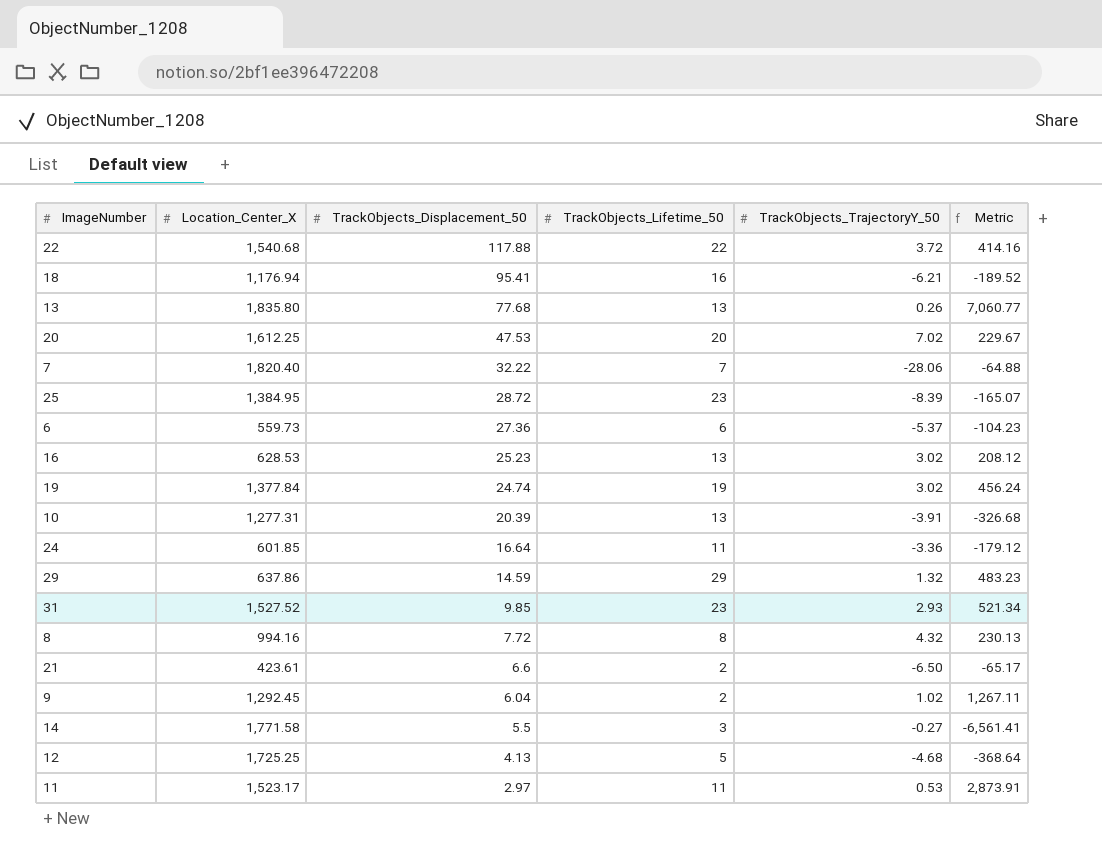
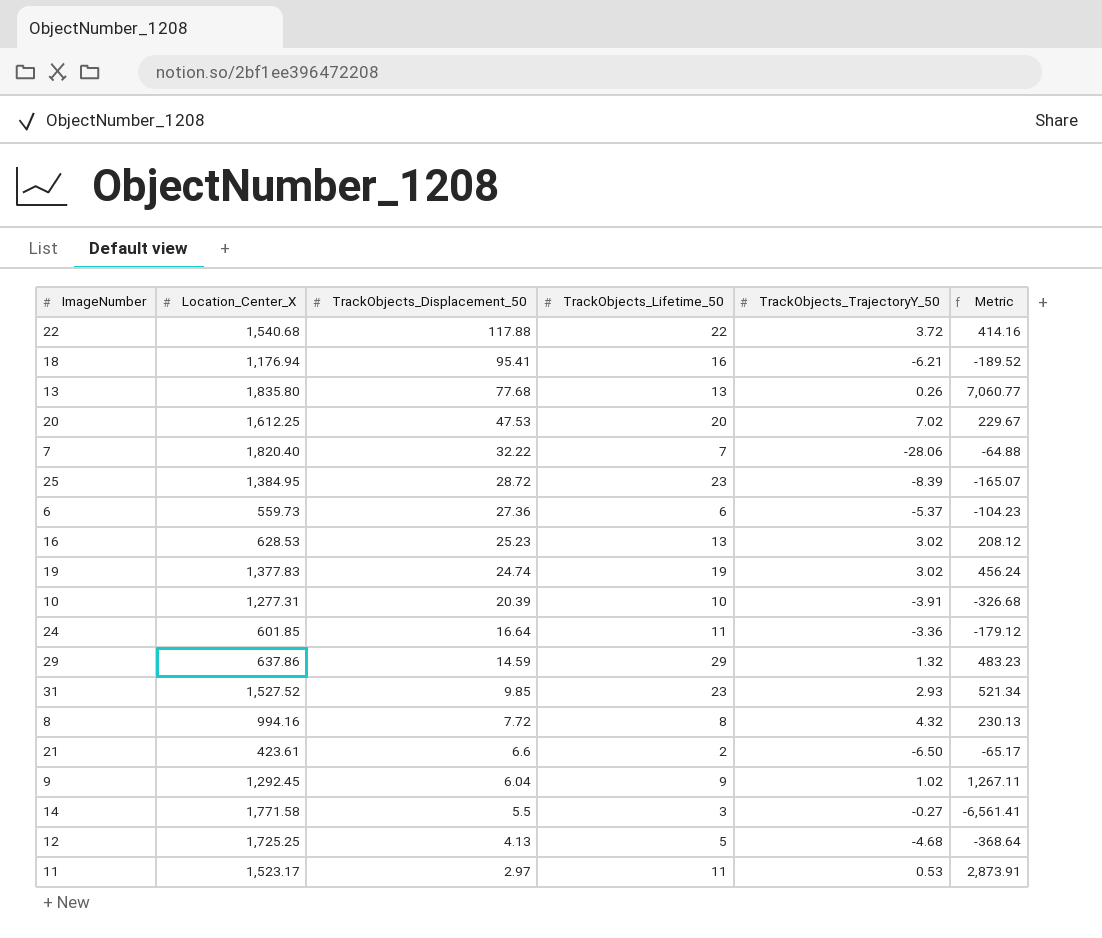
19 | Location_Center_X: 1,377.84 -> 1,377.83
10 | TrackObjects_Lifetime_50: 13 -> 10
9 | TrackObjects_Lifetime_50: 2 -> 9

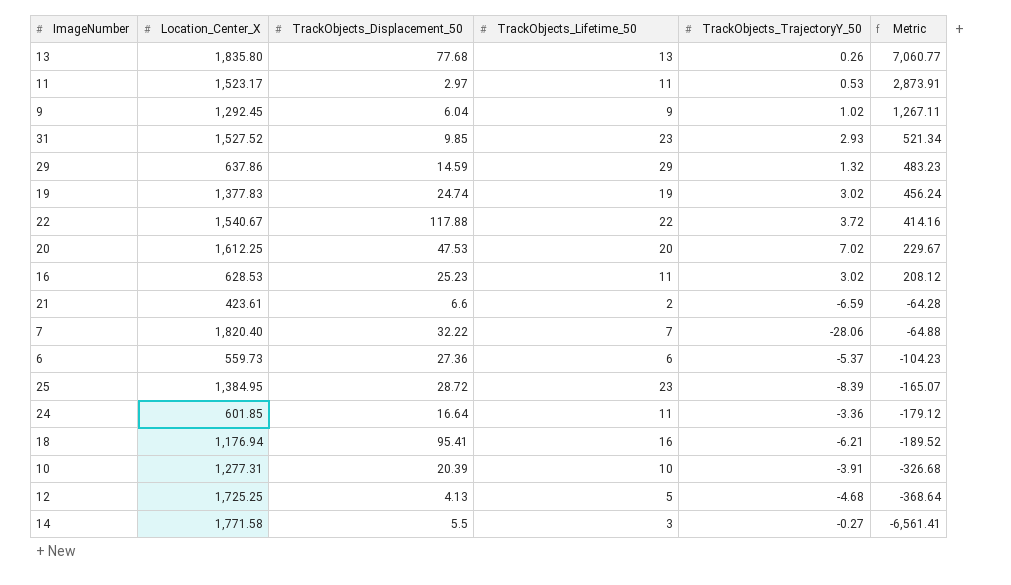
row order: TrackObjects_Displacement_50 descending -> Metric descending
row 8: 994.16 | 7.72 | 8 | 4.32 | 230.13 -> none
22 | Location_Center_X: 1,540.68 -> 1,540.67
16 | TrackObjects_Lifetime_50: 13 -> 11
21 | TrackObjects_TrajectoryY_50: -6.50 -> -6.59
21 | Metric: -65.17 -> -64.28

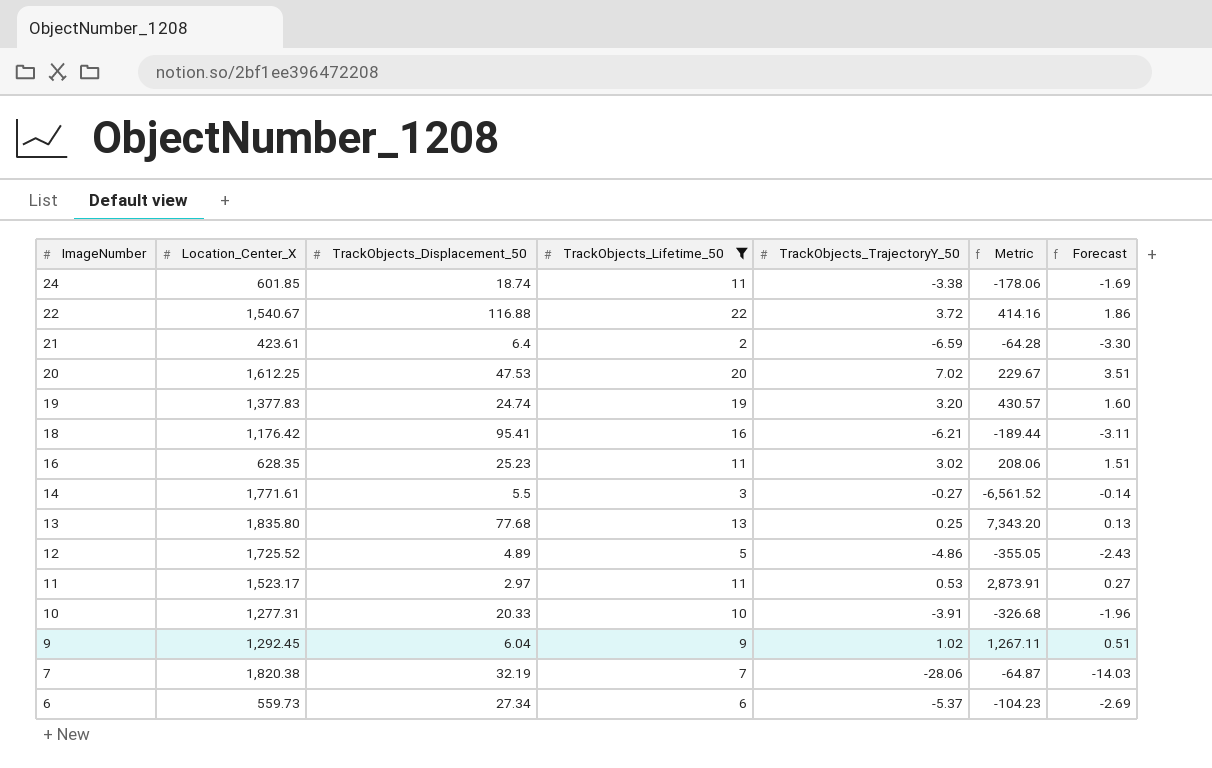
filter: none -> TrackObjects_Lifetime_50 <= 22
row order: Metric descending -> ImageNumber descending
column Forecast | formula: none -> [TrackObjects_TrajectoryY_50] * 0.5
24 | TrackObjects_Displacement_50: 16.64 -> 18.74
24 | TrackObjects_TrajectoryY_50: -3.36 -> -3.38
24 | Metric: -179.12 -> -178.06
22 | TrackObjects_Displacement_50: 117.88 -> 116.88
21 | TrackObjects_Displacement_50: 6.6 -> 6.4
19 | TrackObjects_TrajectoryY_50: 3.02 -> 3.20
19 | Metric: 456.24 -> 430.57
18 | Location_Center_X: 1,176.94 -> 1,176.42
18 | Metric: -189.52 -> -189.44
16 | Location_Center_X: 628.53 -> 628.35
16 | Metric: 208.12 -> 208.06
14 | Location_Center_X: 1,771.58 -> 1,771.61
14 | Metric: -6,561.41 -> -6,561.52
13 | TrackObjects_TrajectoryY_50: 0.26 -> 0.25
13 | Metric: 7,060.77 -> 7,343.20
12 | Location_Center_X: 1,725.25 -> 1,725.52
12 | TrackObjects_Displacement_50: 4.13 -> 4.89
12 | TrackObjects_TrajectoryY_50: -4.68 -> -4.86
12 | Metric: -368.64 -> -355.05
10 | TrackObjects_Displacement_50: 20.39 -> 20.33
7 | Location_Center_X: 1,820.40 -> 1,820.38
7 | TrackObjects_Displacement_50: 32.22 -> 32.19
7 | Metric: -64.88 -> -64.87
6 | TrackObjects_Displacement_50: 27.36 -> 27.34

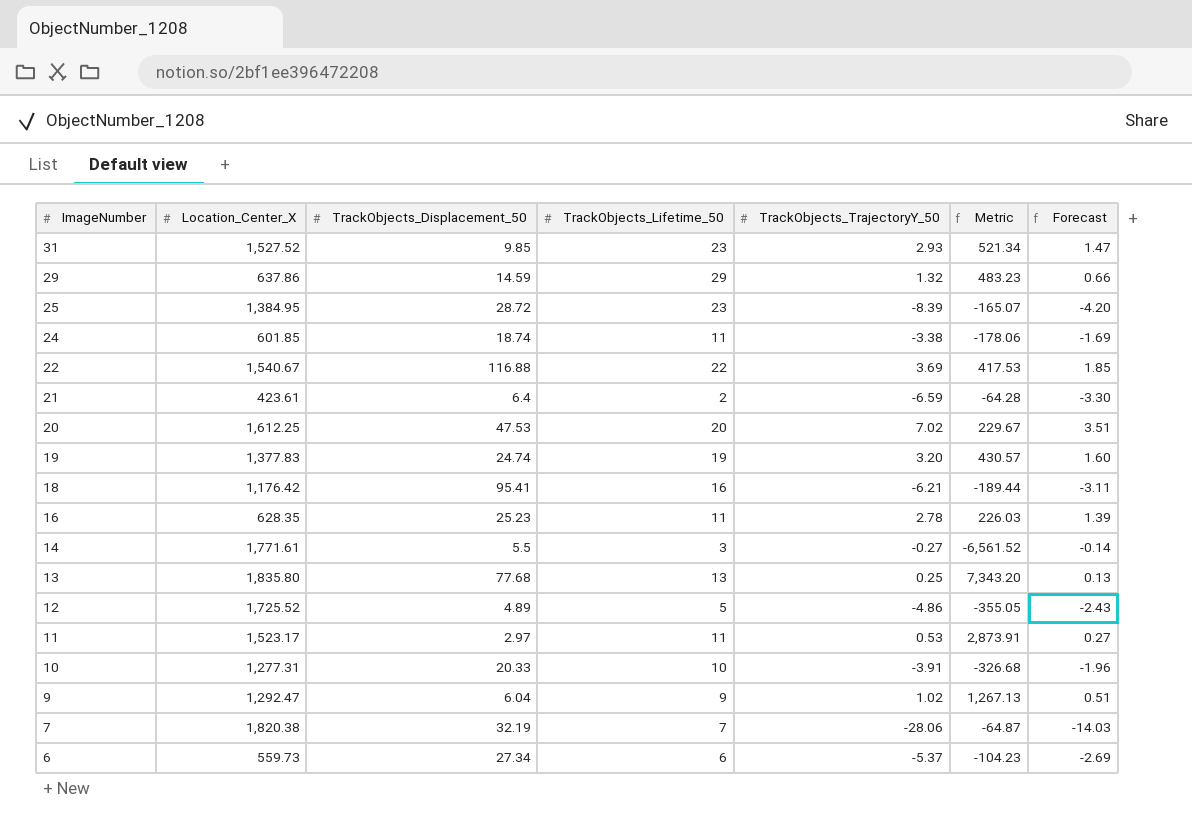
filter: TrackObjects_Lifetime_50 <= 22 -> none
22 | TrackObjects_TrajectoryY_50: 3.72 -> 3.69
22 | Metric: 414.16 -> 417.53
22 | Forecast: 1.86 -> 1.85
16 | TrackObjects_TrajectoryY_50: 3.02 -> 2.78
16 | Metric: 208.06 -> 226.03
16 | Forecast: 1.51 -> 1.39
9 | Location_Center_X: 1,292.45 -> 1,292.47
9 | Metric: 1,267.11 -> 1,267.13

